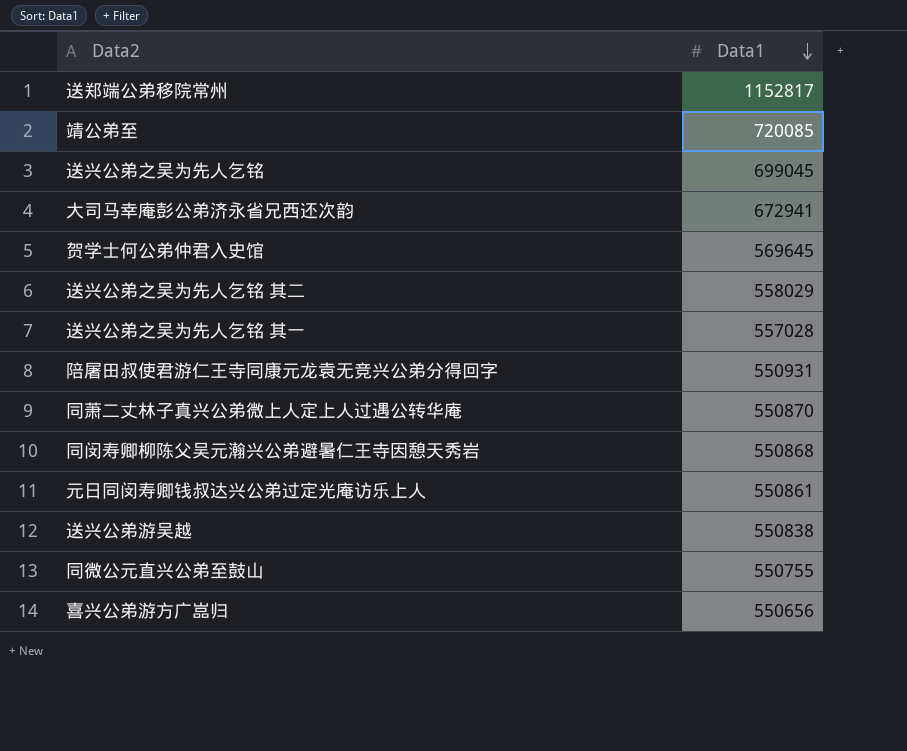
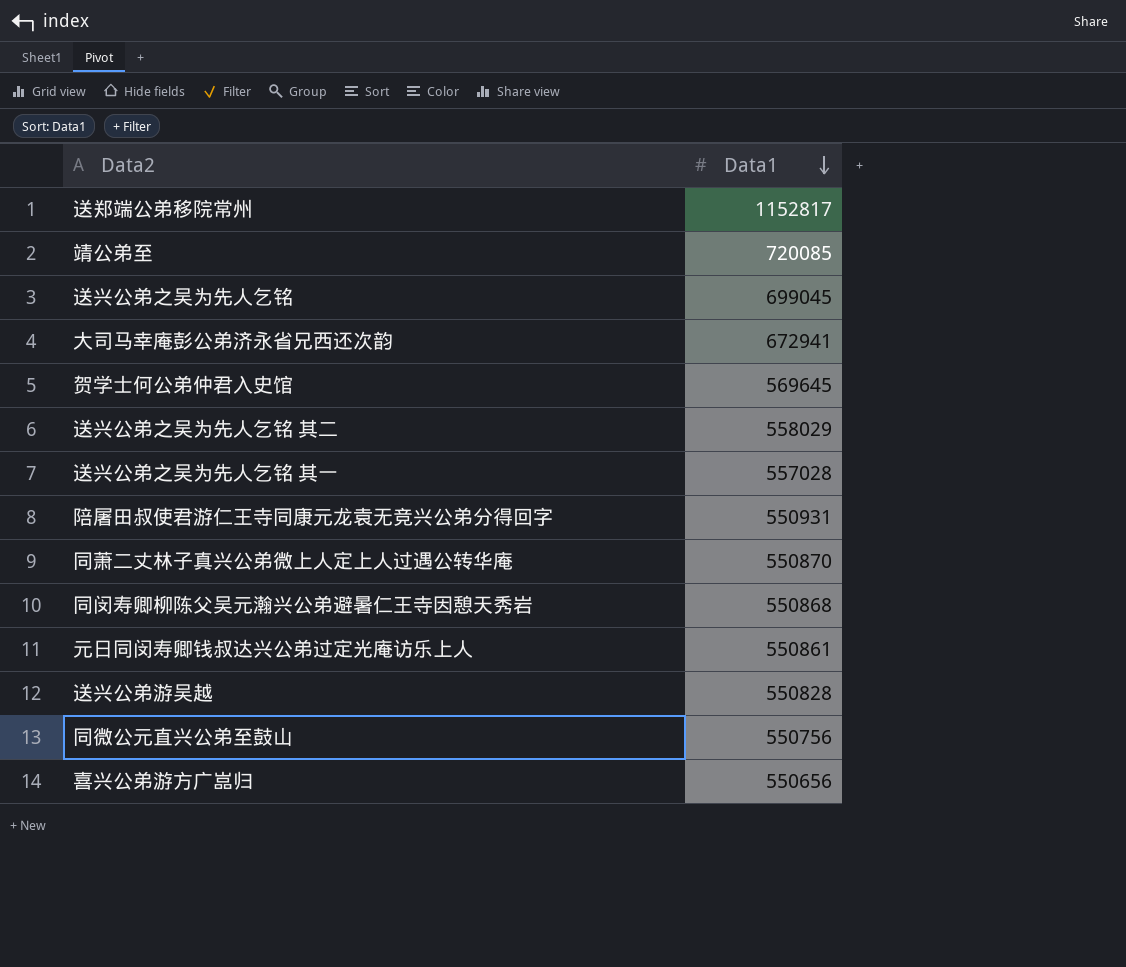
送兴公弟游吴越 | Data1: 550838 -> 550828
同微公元直兴公弟至鼓山 | Data1: 550755 -> 550756

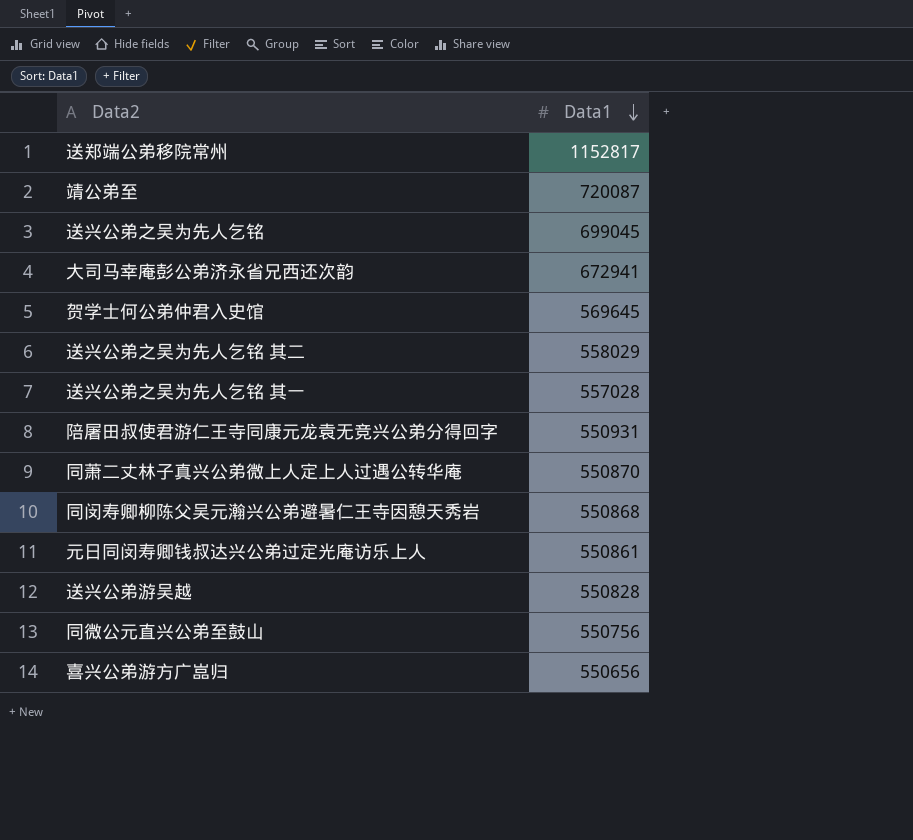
靖公弟至 | Data1: 720085 -> 720087

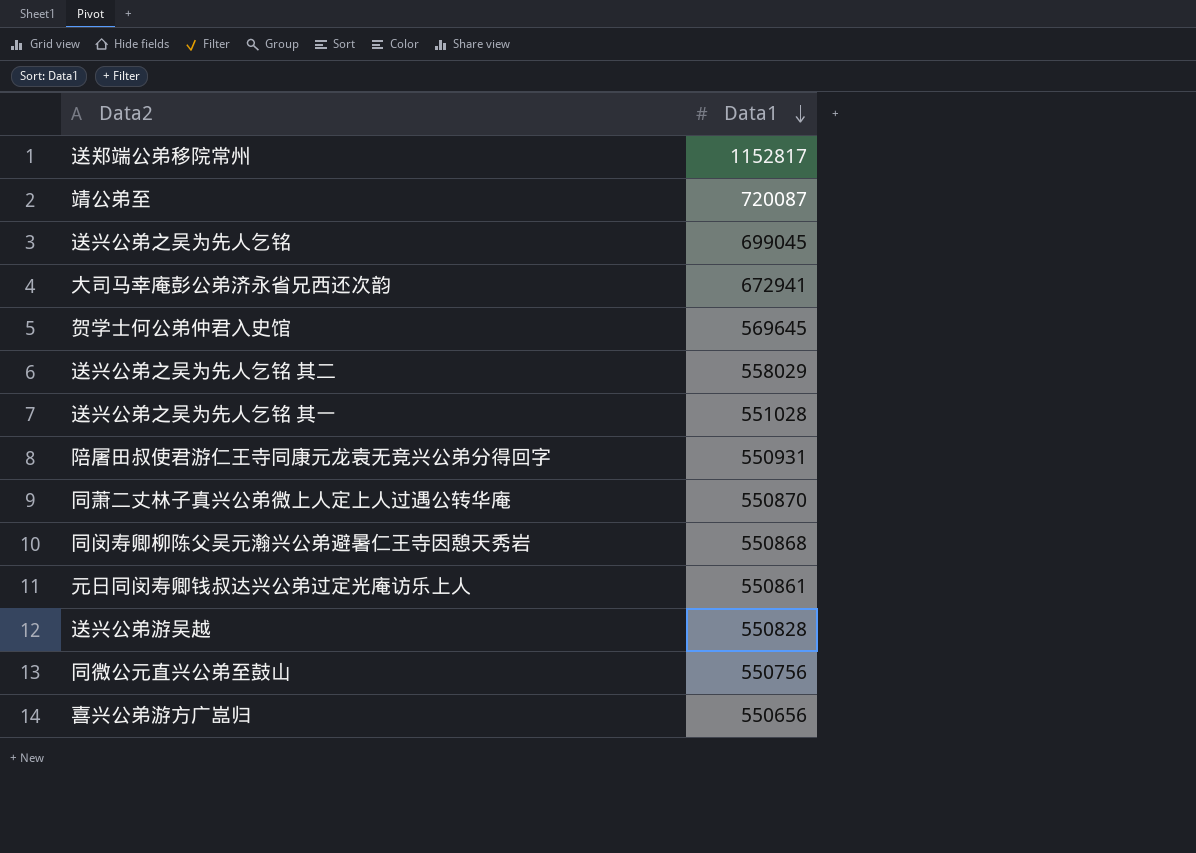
送兴公弟之吴为先人乞铭 其一 | Data1: 557028 -> 551028

